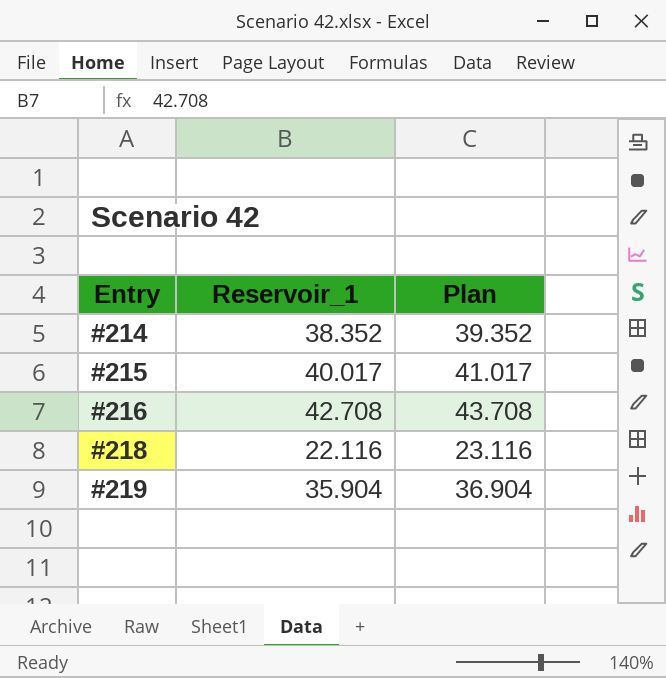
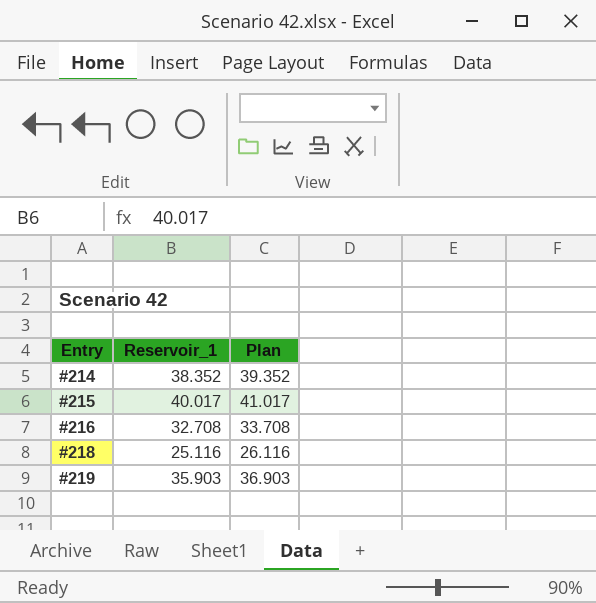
#216 | Reservoir_1: 42.708 -> 32.708
#216 | Plan: 43.708 -> 33.708
#218 | Reservoir_1: 22.116 -> 25.116
#218 | Plan: 23.116 -> 26.116
#219 | Reservoir_1: 35.904 -> 35.903
#219 | Plan: 36.904 -> 36.903

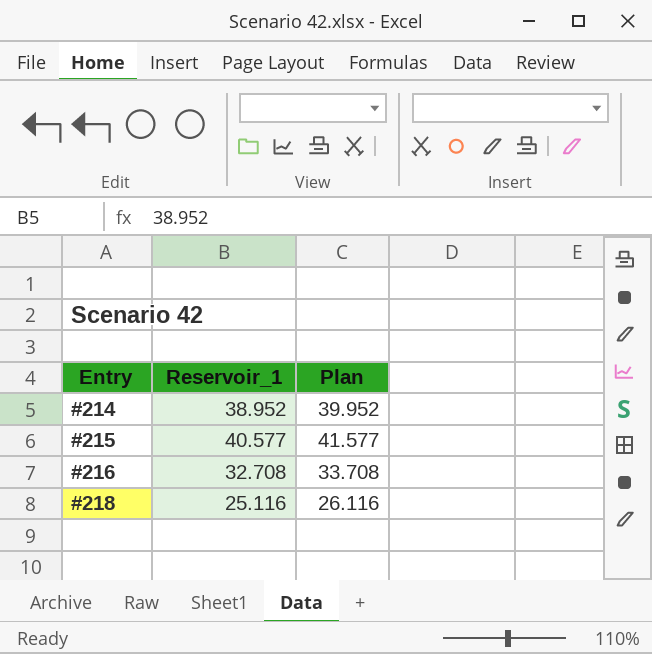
row #219: 35.903 | 36.903 -> none
#214 | Reservoir_1: 38.352 -> 38.952
#214 | Plan: 39.352 -> 39.952
#215 | Reservoir_1: 40.017 -> 40.577
#215 | Plan: 41.017 -> 41.577

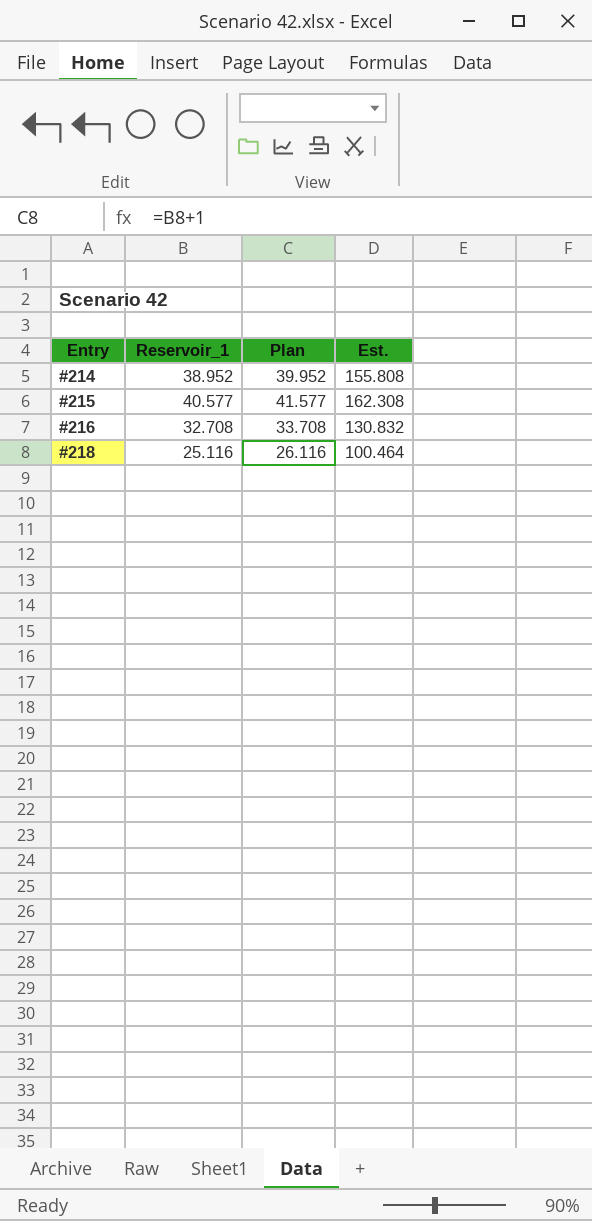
column Est. | formula: none -> [Reservoir_1] * 4

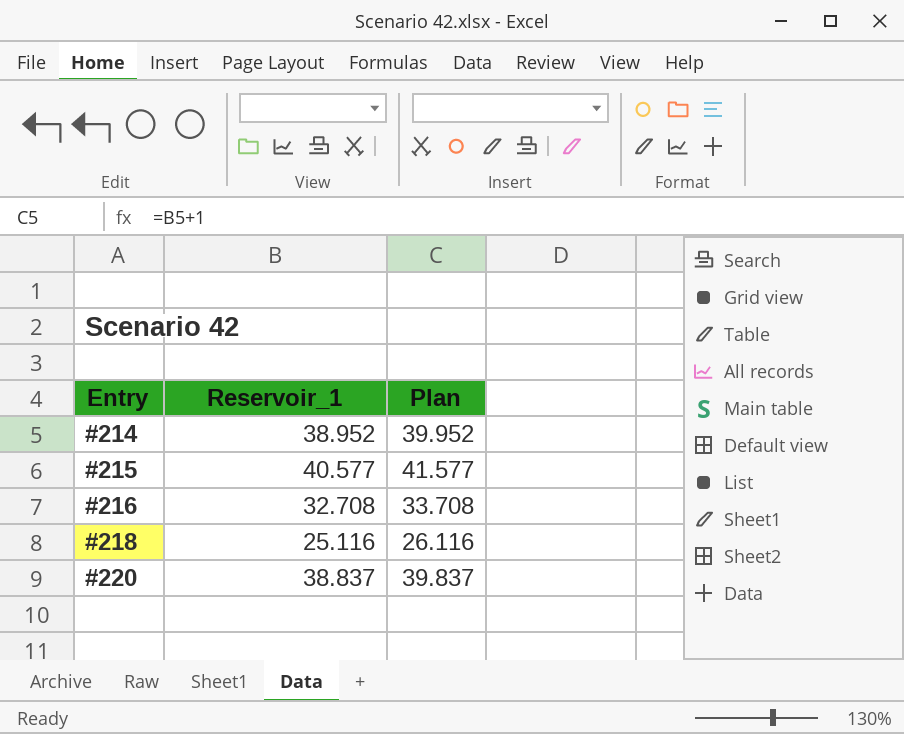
column Est. | formula: [Reservoir_1] * 4 -> none
row #220: none -> 38.837 | 39.837

